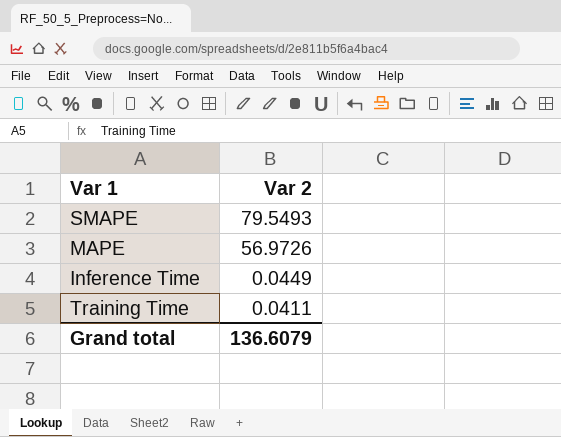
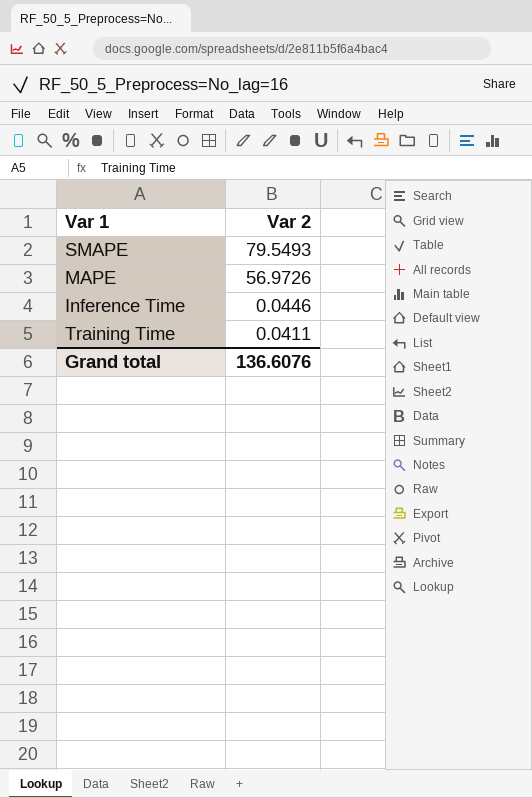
Inference Time | Var 2: 0.0449 -> 0.0446
Grand total | Var 2: 136.6079 -> 136.6076

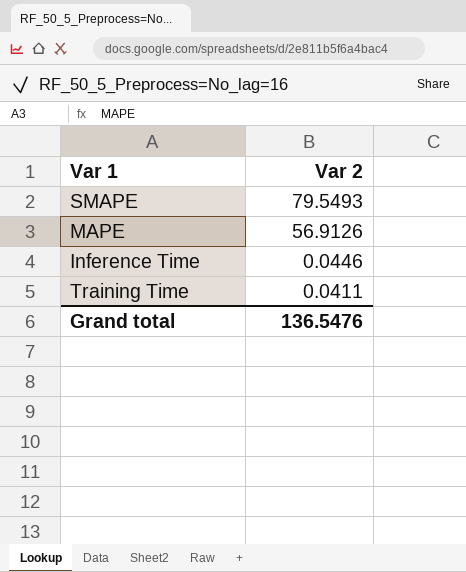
MAPE | Var 2: 56.9726 -> 56.9126
Grand total | Var 2: 136.6076 -> 136.5476

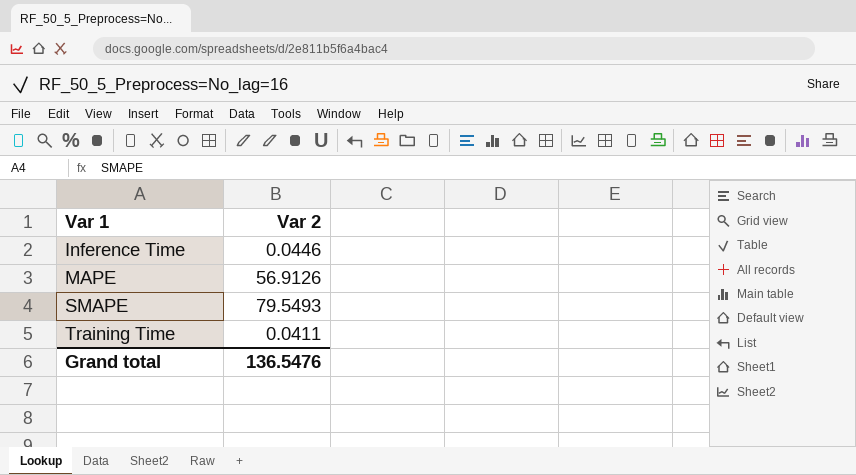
row order: Var 2 descending -> Var 1 ascending

